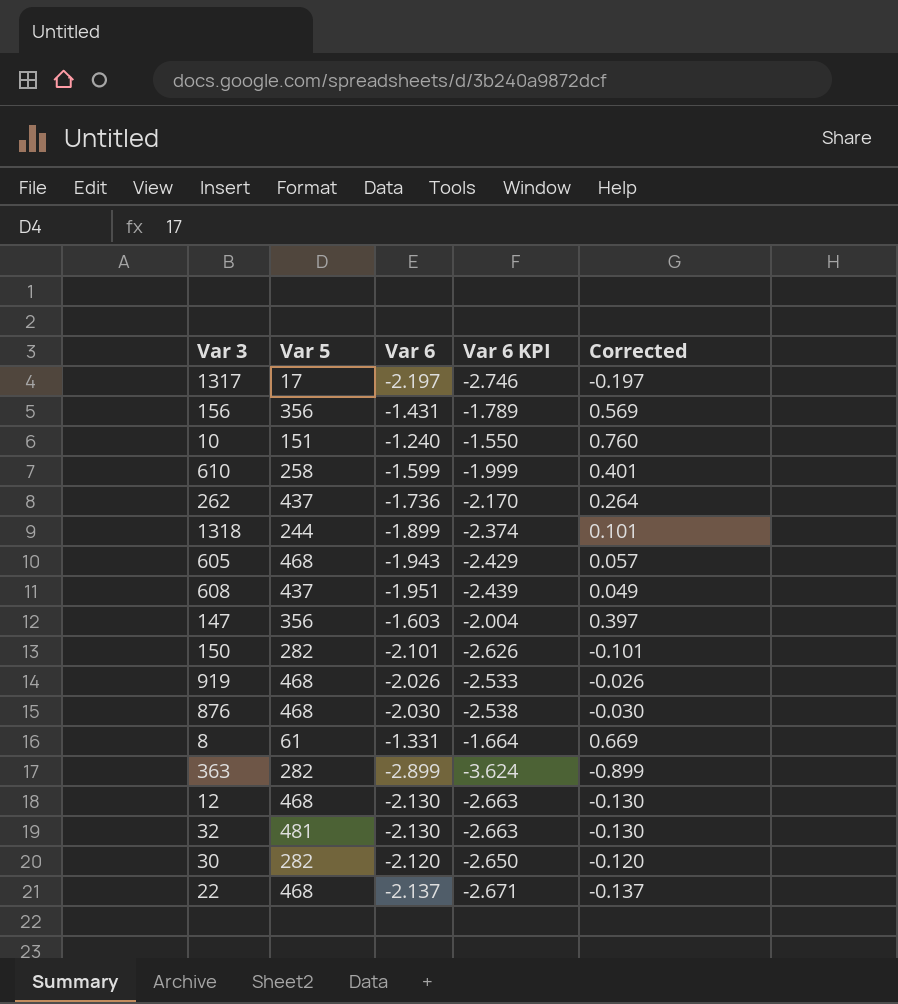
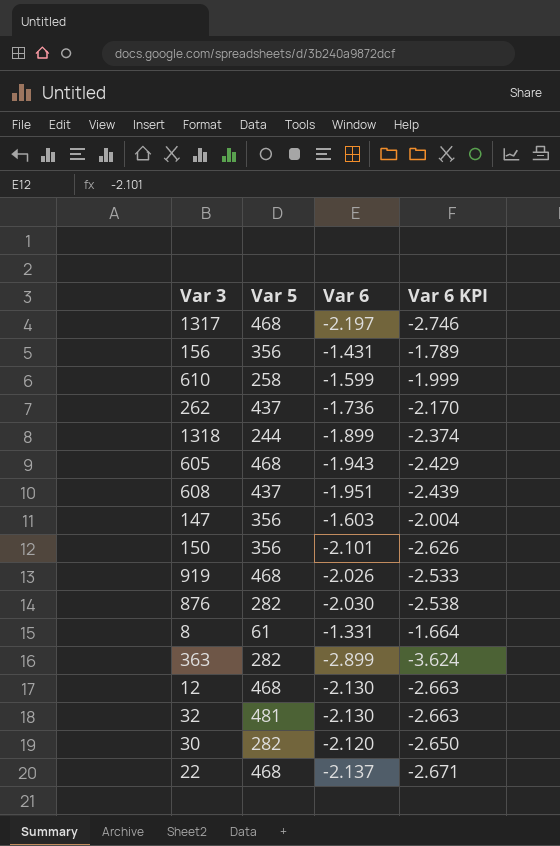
column Corrected | formula: [Var 6] + 2 -> none
row 10: 151 | -1.240 | -1.550 | 0.760 -> none
1317 | Var 5: 17 -> 468
150 | Var 5: 282 -> 356
876 | Var 5: 468 -> 282

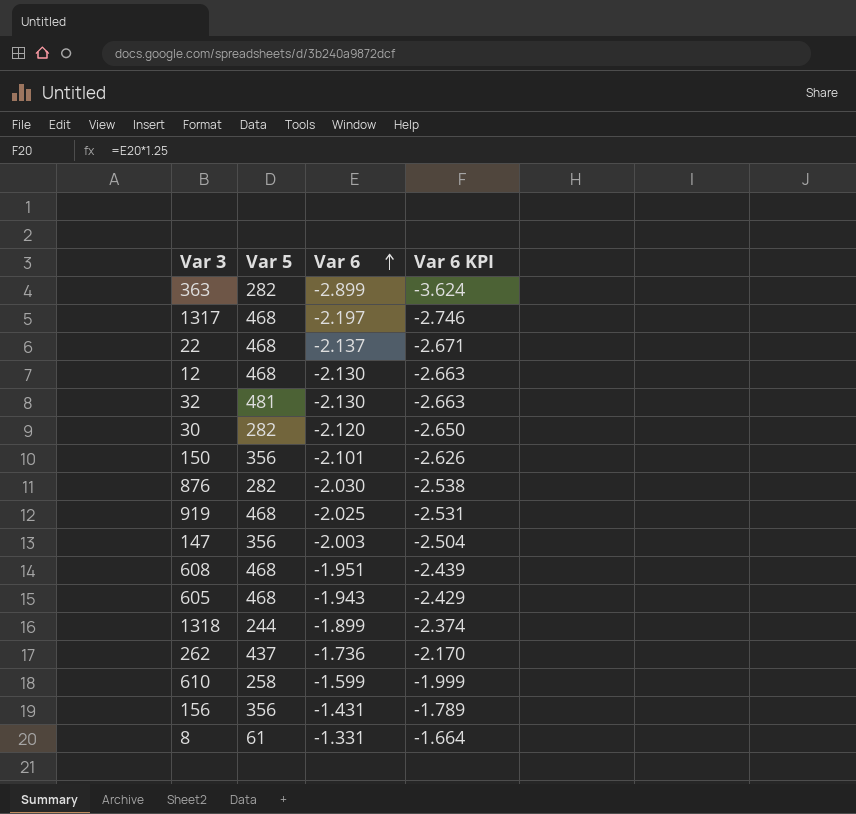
row order: none -> Var 6 ascending
919 | Var 6: -2.026 -> -2.025
919 | Var 6 KPI: -2.533 -> -2.531
147 | Var 6: -1.603 -> -2.003
147 | Var 6 KPI: -2.004 -> -2.504
608 | Var 5: 437 -> 468

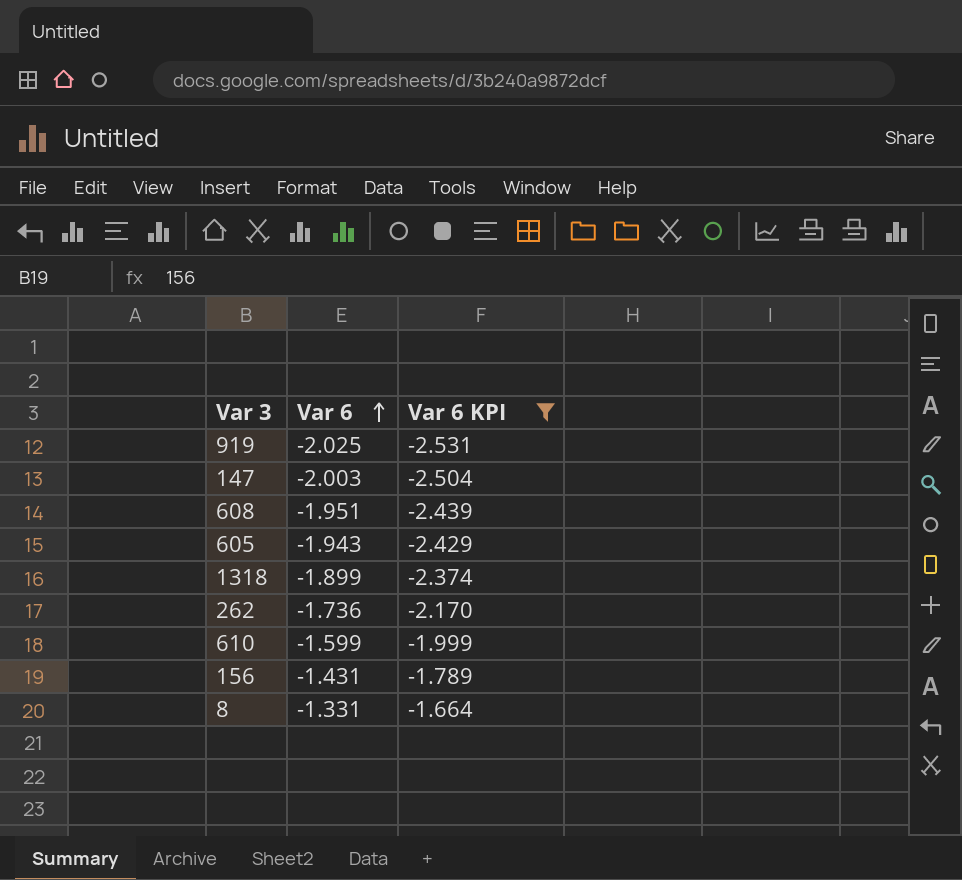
filter: none -> Var 6 KPI >= -2.531
column Var 5 | position: 2 -> none

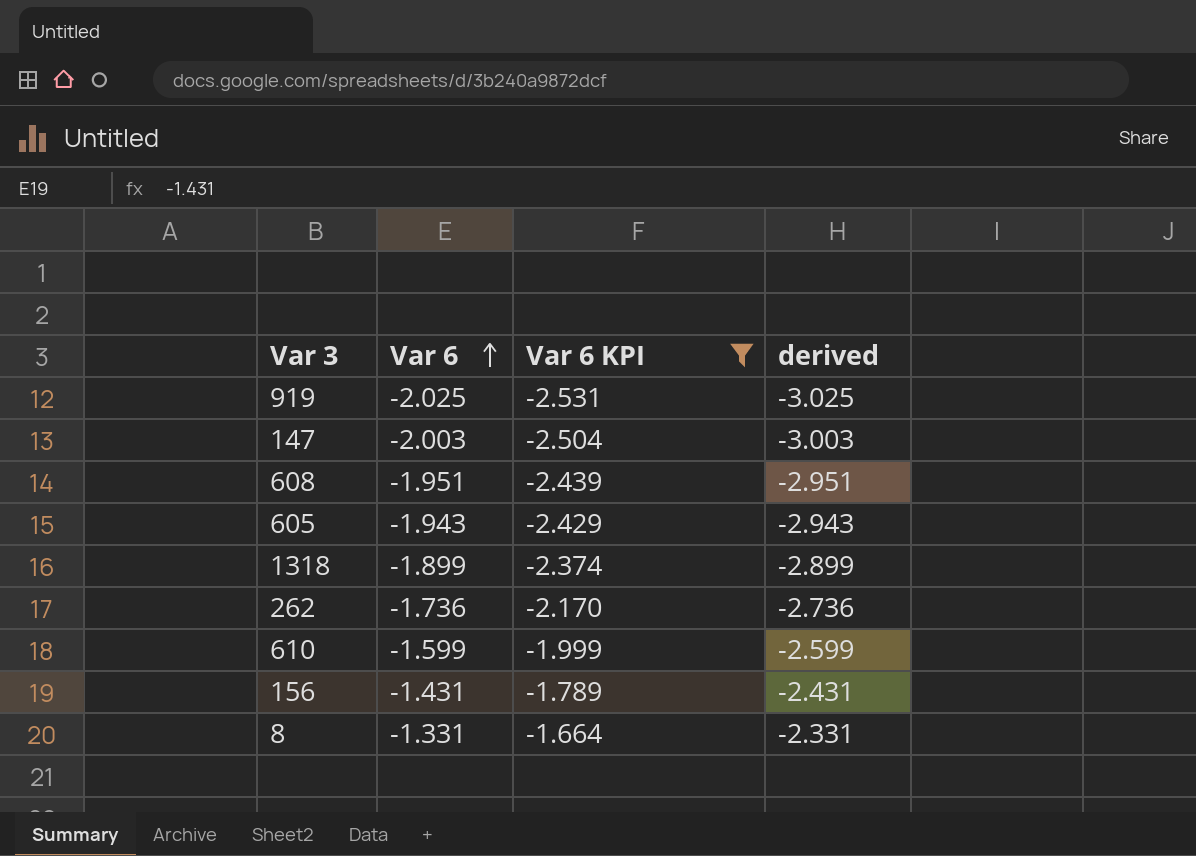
column derived | formula: none -> [Var 6] - 1

